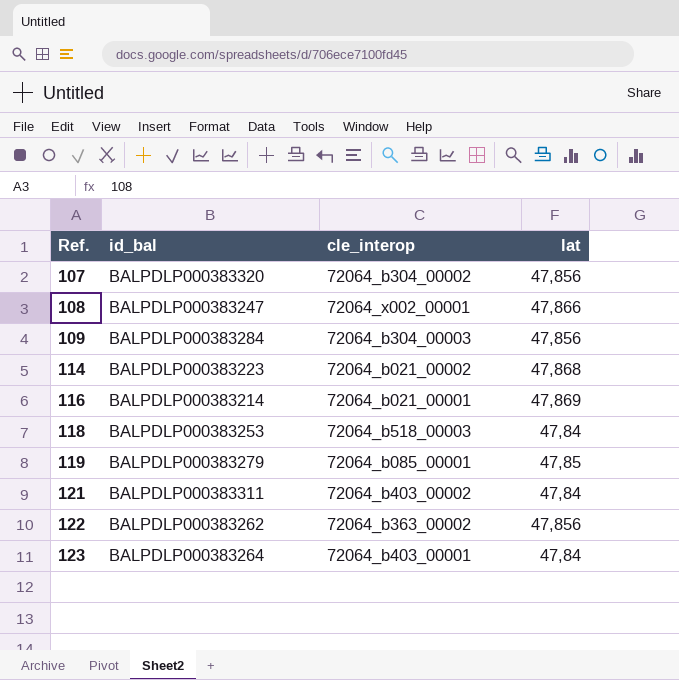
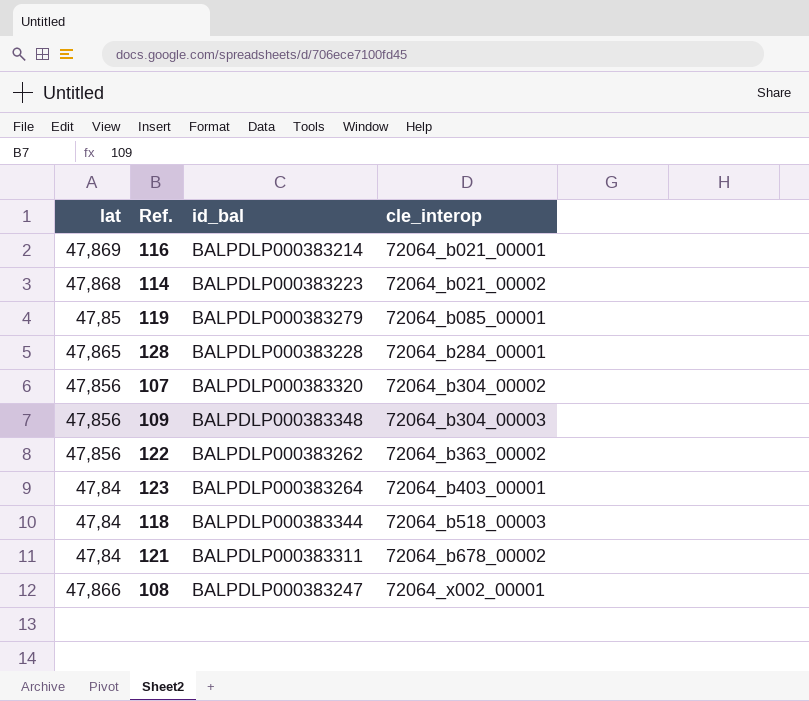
row order: Ref. ascending -> cle_interop ascending
column lat | position: 4 -> 1
row 128: none -> 47,865 | BALPDLP000383228 | 72064_b284_00001
109 | id_bal: BALPDLP000383284 -> BALPDLP000383348
118 | id_bal: BALPDLP000383253 -> BALPDLP000383344
121 | cle_interop: 72064_b403_00002 -> 72064_b678_00002

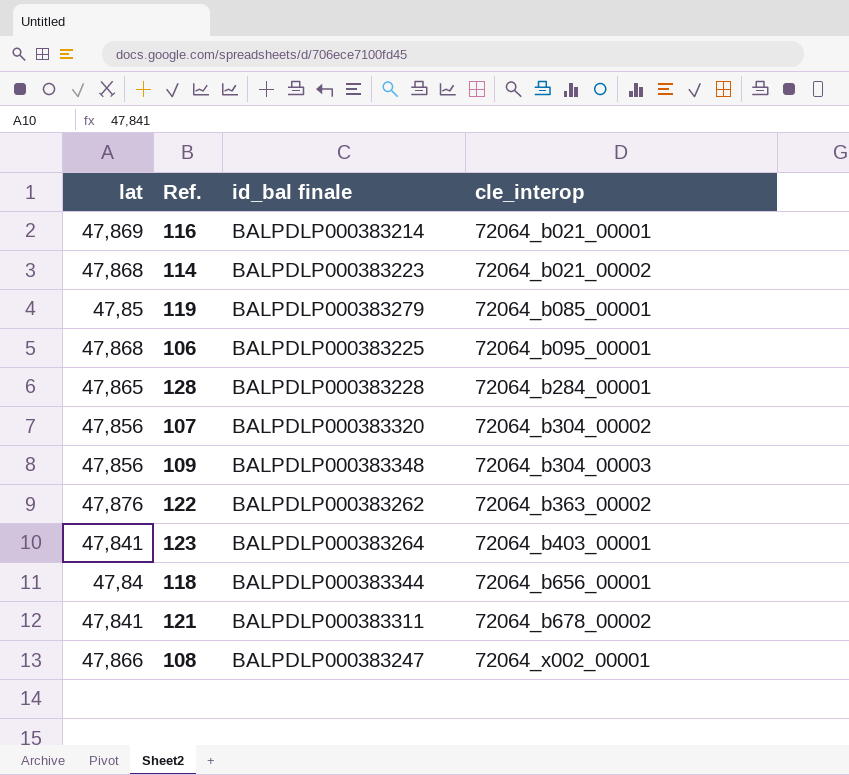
column name: id_bal -> id_bal finale
row 106: none -> 47,868 | BALPDLP000383225 | 72064_b095_00001
122 | lat: 47,856 -> 47,876
123 | lat: 47,84 -> 47,841
118 | cle_interop: 72064_b518_00003 -> 72064_b656_00001
121 | lat: 47,84 -> 47,841

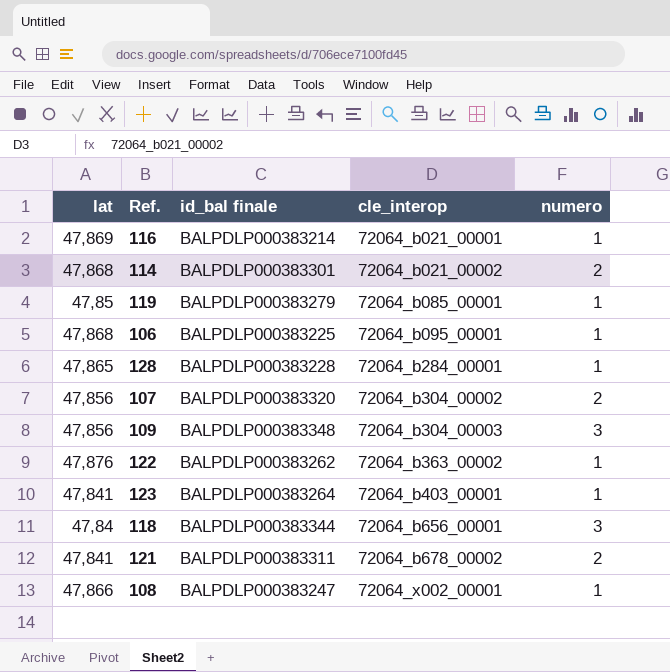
column numero | position: none -> 5
114 | id_bal finale: BALPDLP000383223 -> BALPDLP000383301

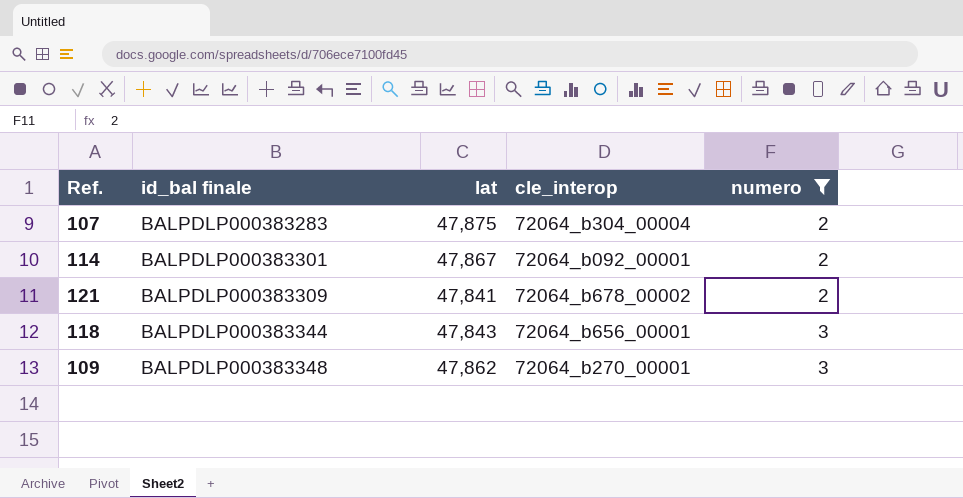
filter: none -> numero != 1
row order: cle_interop ascending -> id_bal finale ascending
column lat | position: 1 -> 3
107 | id_bal finale: BALPDLP000383320 -> BALPDLP000383283
107 | lat: 47,856 -> 47,875
107 | cle_interop: 72064_b304_00002 -> 72064_b304_00004
114 | lat: 47,868 -> 47,867
114 | cle_interop: 72064_b021_00002 -> 72064_b092_00001
121 | id_bal finale: BALPDLP000383311 -> BALPDLP000383309
118 | lat: 47,84 -> 47,843
109 | lat: 47,856 -> 47,862
109 | cle_interop: 72064_b304_00003 -> 72064_b270_00001

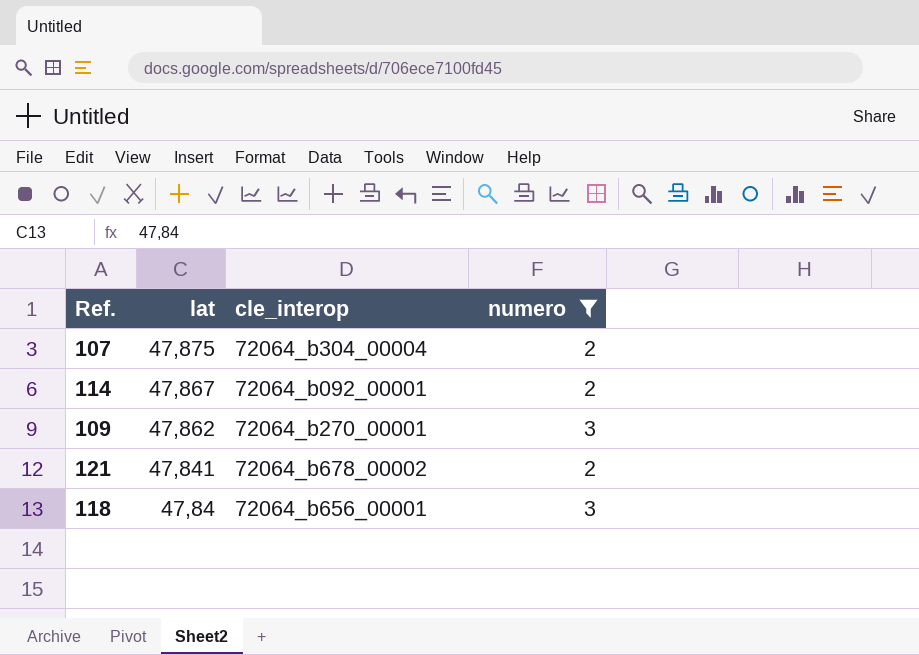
row order: id_bal finale ascending -> lat descending
column id_bal finale | position: 2 -> none
118 | lat: 47,843 -> 47,84

